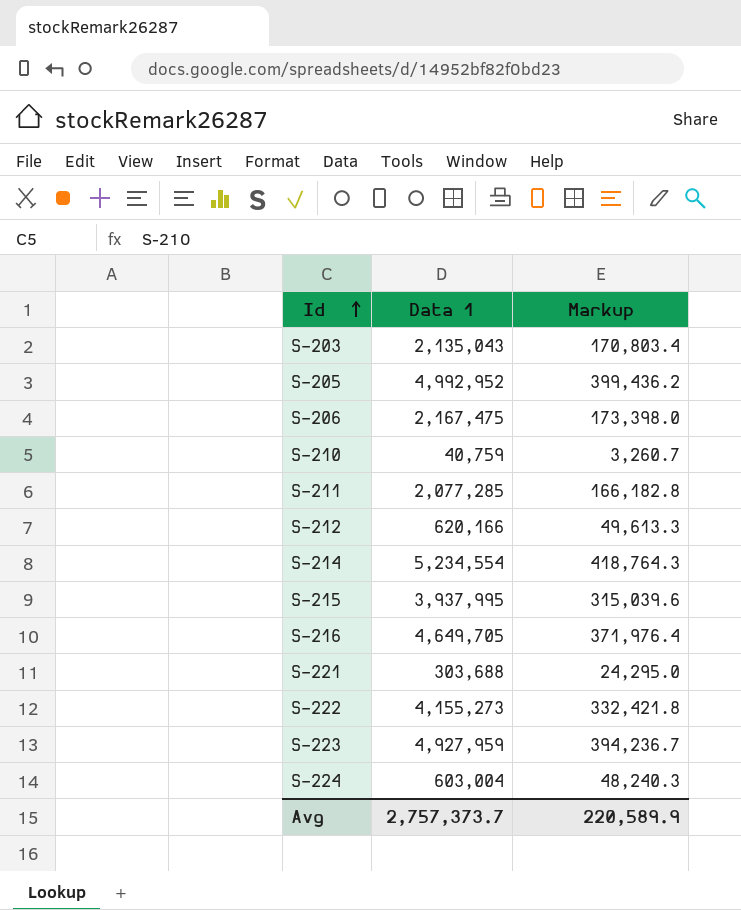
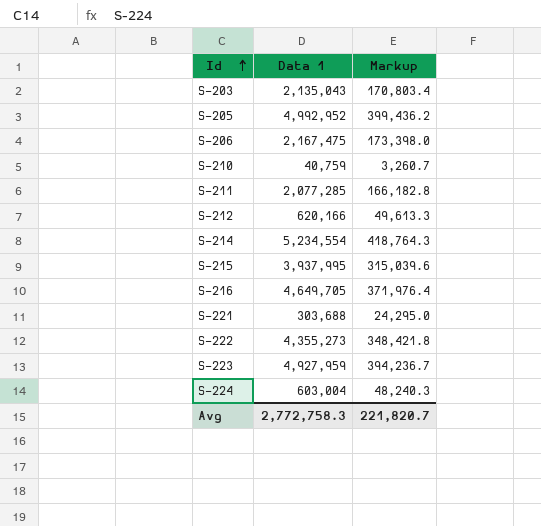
S-222 | Data 1: 4,155,273 -> 4,355,273
S-222 | Markup: 332,421.8 -> 348,421.8
Avg | Data 1: 2,757,373.7 -> 2,772,758.3
Avg | Markup: 220,589.9 -> 221,820.7

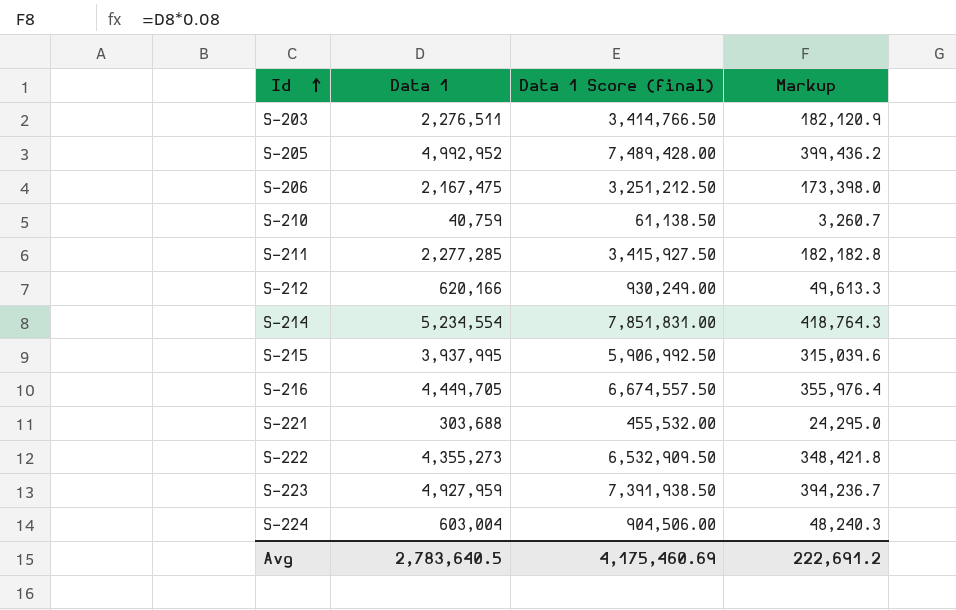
column Data 1 Score (final) | formula: none -> [Data 1] * 1.5
S-203 | Data 1: 2,135,043 -> 2,276,511
S-203 | Markup: 170,803.4 -> 182,120.9
S-211 | Data 1: 2,077,285 -> 2,277,285
S-211 | Markup: 166,182.8 -> 182,182.8
S-216 | Data 1: 4,649,705 -> 4,449,705
S-216 | Markup: 371,976.4 -> 355,976.4
Avg | Data 1: 2,772,758.3 -> 2,783,640.5
Avg | Markup: 221,820.7 -> 222,691.2

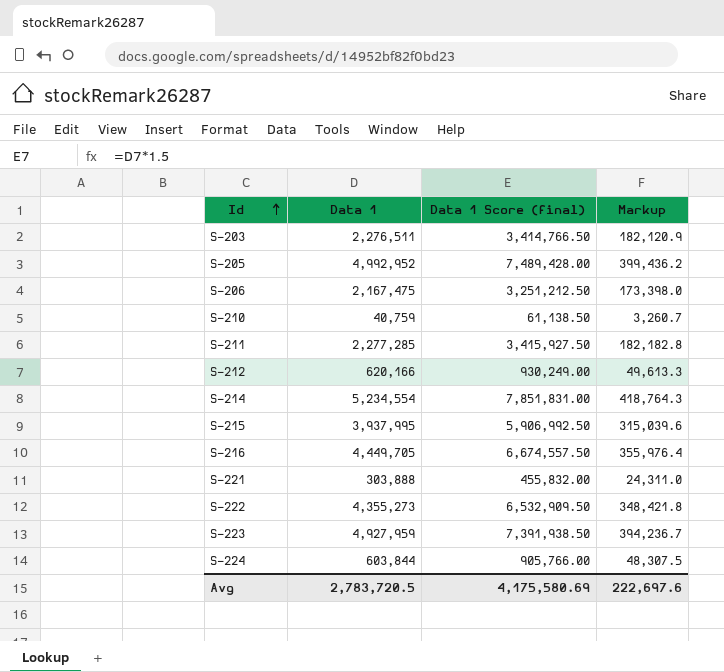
S-221 | Data 1: 303,688 -> 303,888
S-221 | Data 1 Score (final): 455,532.00 -> 455,832.00
S-221 | Markup: 24,295.0 -> 24,311.0
S-224 | Data 1: 603,004 -> 603,844
S-224 | Data 1 Score (final): 904,506.00 -> 905,766.00
S-224 | Markup: 48,240.3 -> 48,307.5
Avg | Data 1: 2,783,640.5 -> 2,783,720.5
Avg | Data 1 Score (final): 4,175,460.69 -> 4,175,580.69
Avg | Markup: 222,691.2 -> 222,697.6

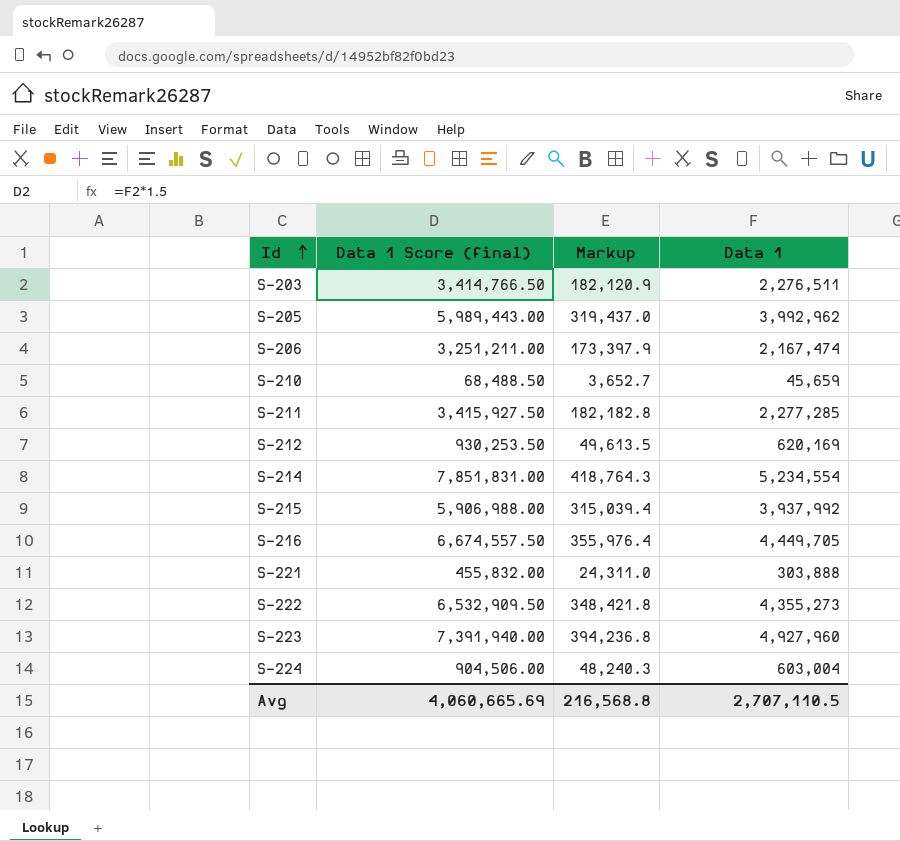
column Data 1 | position: 2 -> 4
S-205 | Data 1 Score (final): 7,489,428.00 -> 5,989,443.00
S-205 | Markup: 399,436.2 -> 319,437.0
S-205 | Data 1: 4,992,952 -> 3,992,962
S-206 | Data 1 Score (final): 3,251,212.50 -> 3,251,211.00
S-206 | Markup: 173,398.0 -> 173,397.9
S-206 | Data 1: 2,167,475 -> 2,167,474
S-210 | Data 1 Score (final): 61,138.50 -> 68,488.50
S-210 | Markup: 3,260.7 -> 3,652.7
S-210 | Data 1: 40,759 -> 45,659
S-212 | Data 1 Score (final): 930,249.00 -> 930,253.50
S-212 | Markup: 49,613.3 -> 49,613.5
S-212 | Data 1: 620,166 -> 620,169
S-215 | Data 1 Score (final): 5,906,992.50 -> 5,906,988.00
S-215 | Markup: 315,039.6 -> 315,039.4
S-215 | Data 1: 3,937,995 -> 3,937,992
S-223 | Data 1 Score (final): 7,391,938.50 -> 7,391,940.00
S-223 | Markup: 394,236.7 -> 394,236.8
S-223 | Data 1: 4,927,959 -> 4,927,960
S-224 | Data 1 Score (final): 905,766.00 -> 904,506.00
S-224 | Markup: 48,307.5 -> 48,240.3
S-224 | Data 1: 603,844 -> 603,004
Avg | Data 1 Score (final): 4,175,580.69 -> 4,060,665.69
Avg | Markup: 222,697.6 -> 216,568.8
Avg | Data 1: 2,783,720.5 -> 2,707,110.5

